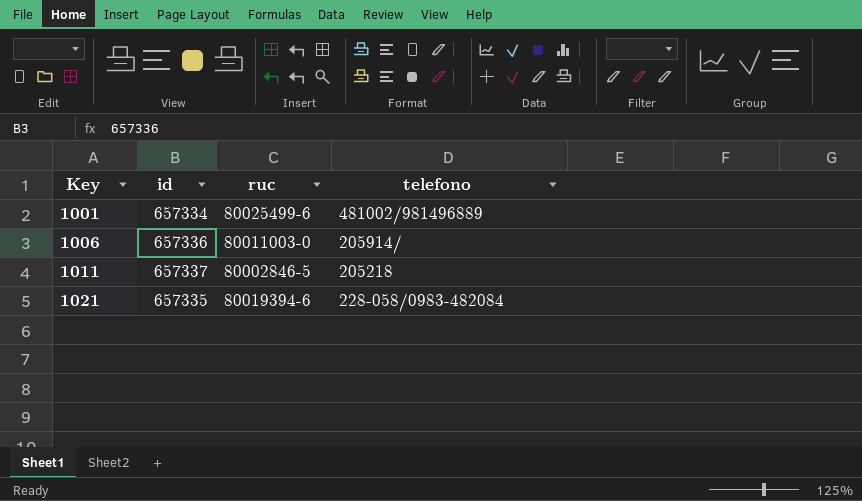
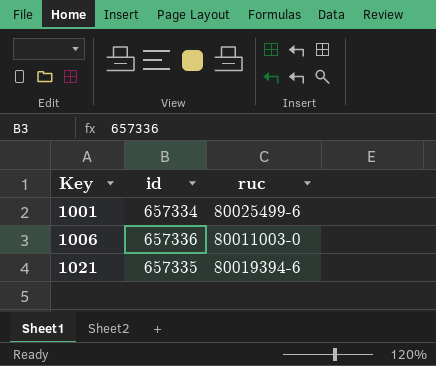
column telefono | position: 4 -> none
row 1011: 657337 | 80002846-5 | 205218 -> none

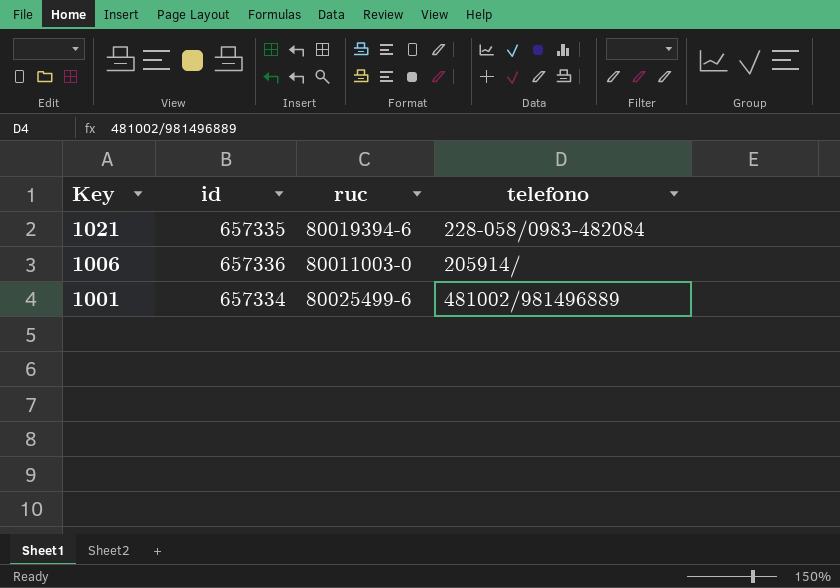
row order: Key ascending -> Key descending
column telefono | position: none -> 4

